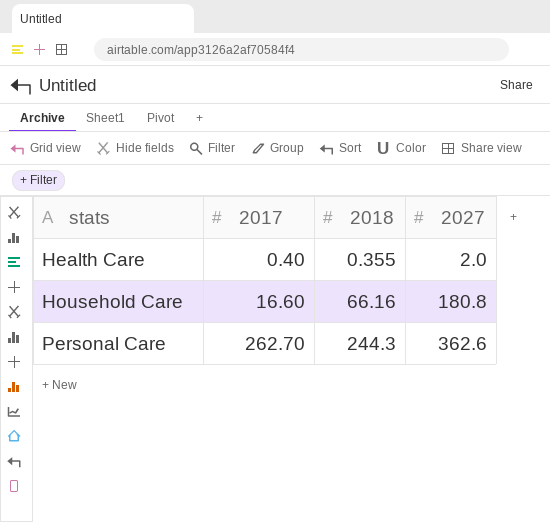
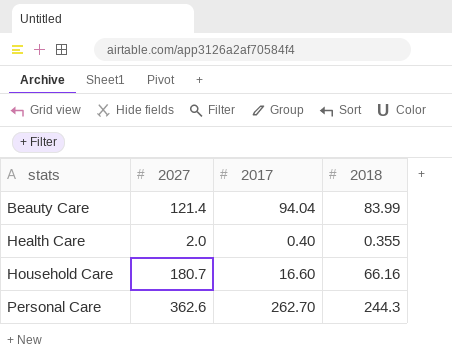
column 2027 | position: 4 -> 2
row Beauty Care: none -> 121.4 | 94.04 | 83.99
Household Care | 2027: 180.8 -> 180.7

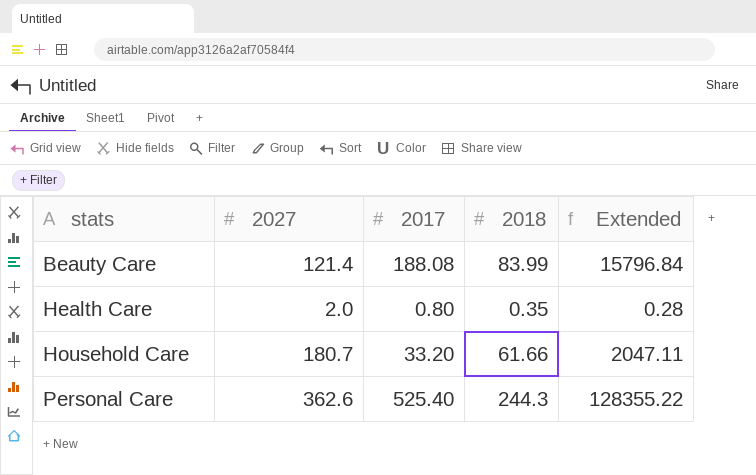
column Extended | formula: none -> [2017] * [2018]
Beauty Care | 2017: 94.04 -> 188.08
Health Care | 2017: 0.40 -> 0.80
Health Care | 2018: 0.355 -> 0.35
Household Care | 2017: 16.60 -> 33.20
Household Care | 2018: 66.16 -> 61.66
Personal Care | 2017: 262.70 -> 525.40

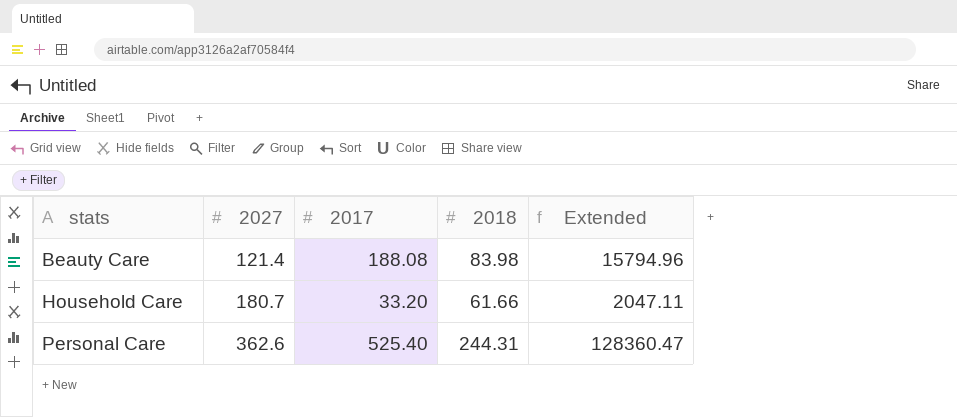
row Health Care: 2.0 | 0.80 | 0.35 | 0.28 -> none
Beauty Care | 2018: 83.99 -> 83.98
Beauty Care | Extended: 15796.84 -> 15794.96
Personal Care | 2018: 244.3 -> 244.31
Personal Care | Extended: 128355.22 -> 128360.47

